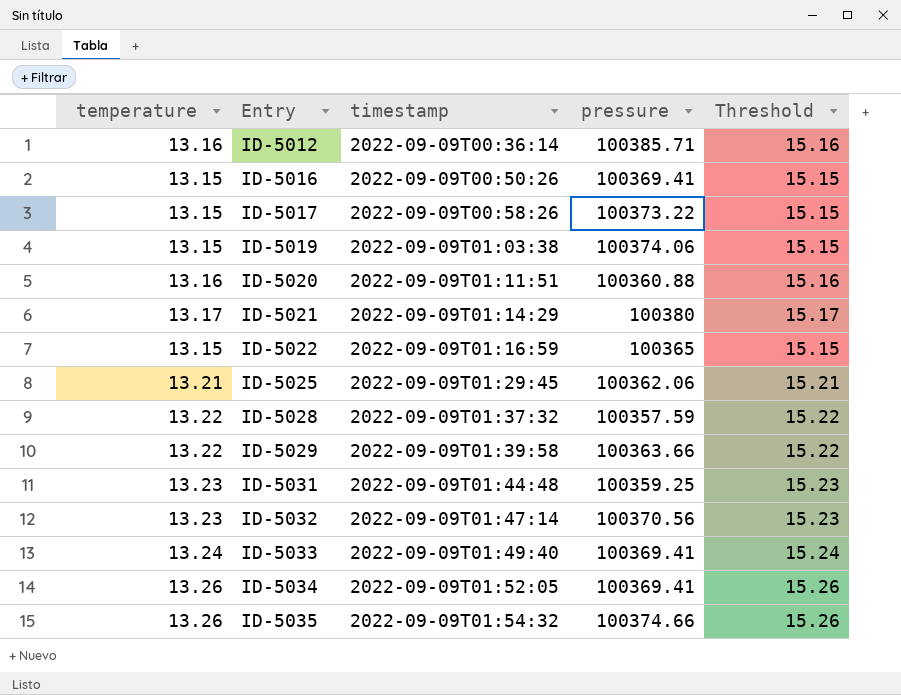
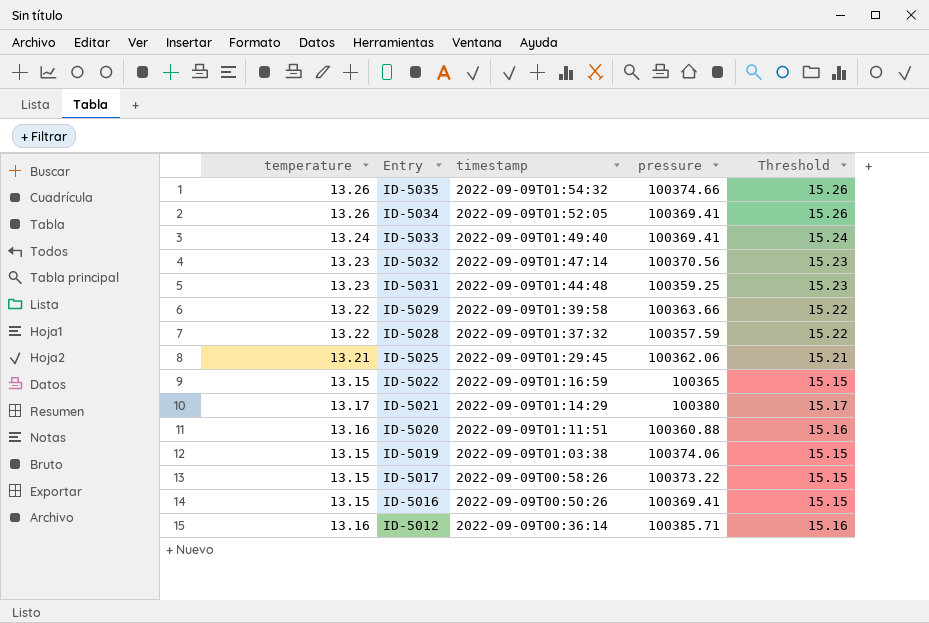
row order: Entry ascending -> Entry descending

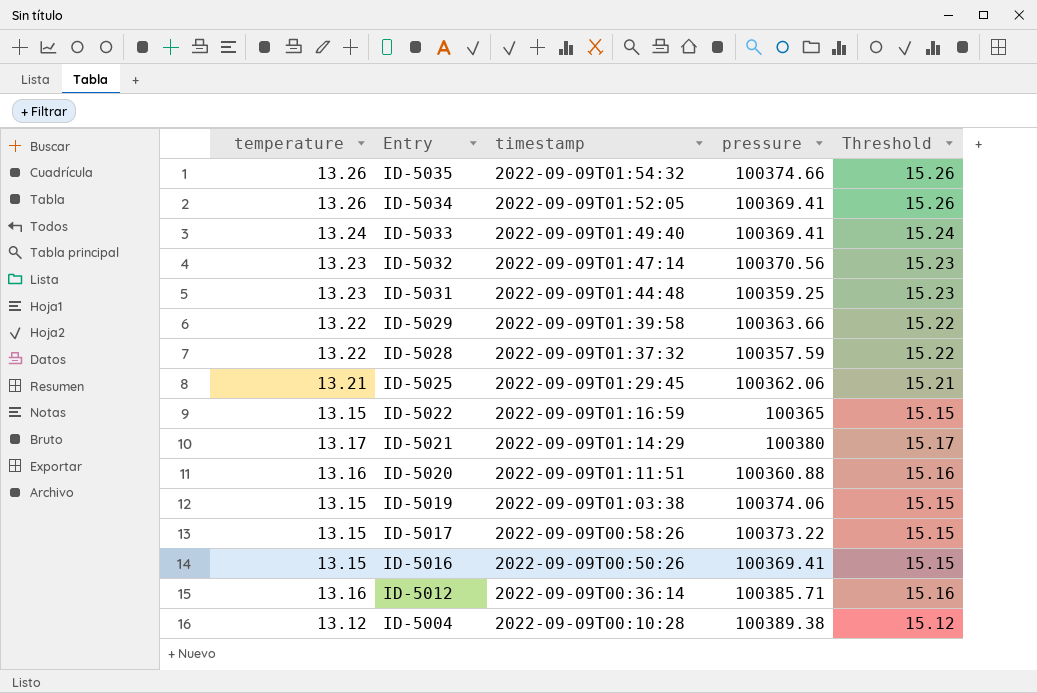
row ID-5004: none -> 13.12 | 2022-09-09T00:10:28 | 100389.38 | 15.12

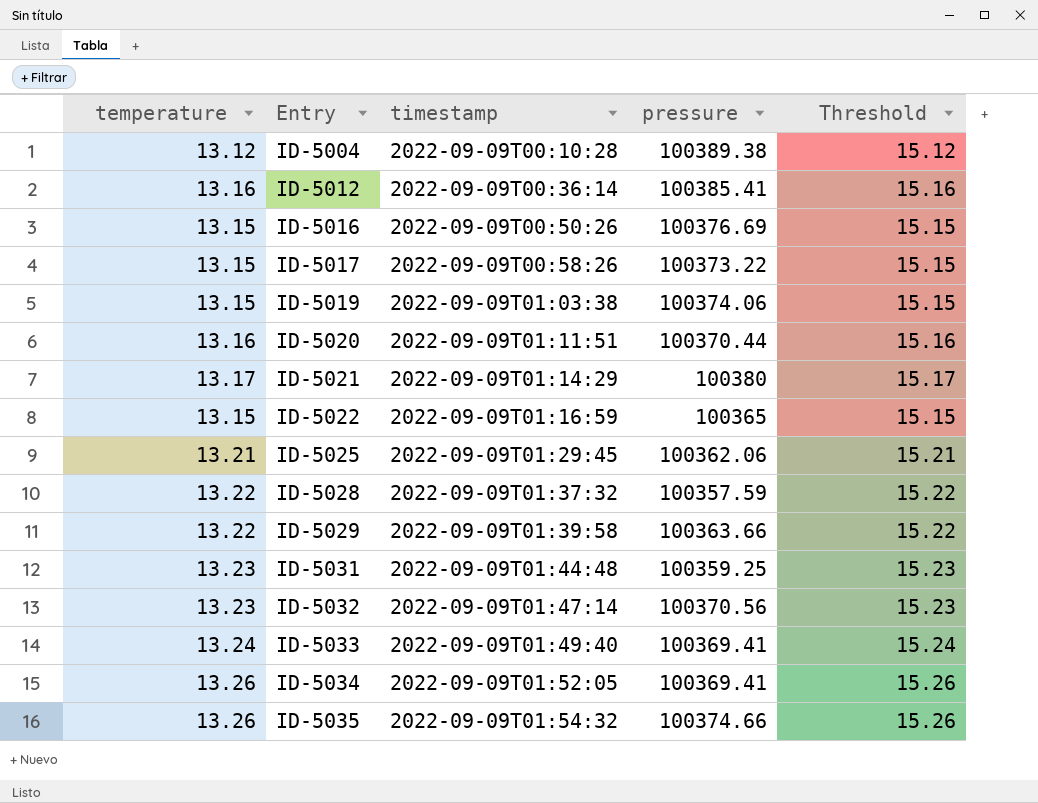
row order: Entry descending -> Entry ascending
ID-5012 | pressure: 100385.71 -> 100385.41
ID-5016 | pressure: 100369.41 -> 100376.69
ID-5020 | pressure: 100360.88 -> 100370.44

